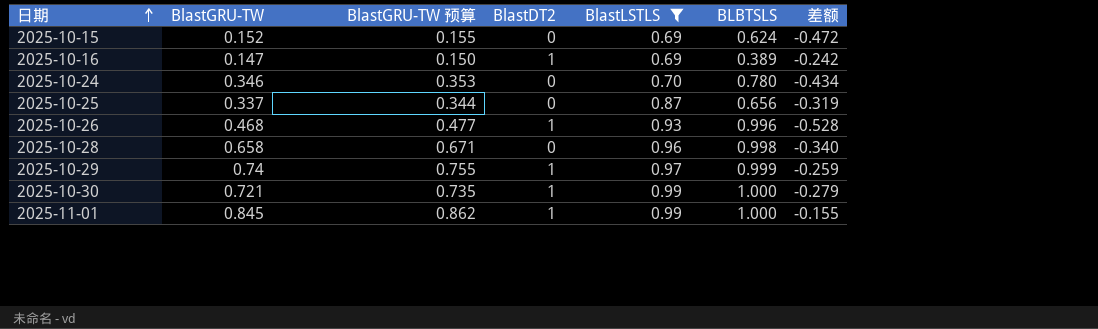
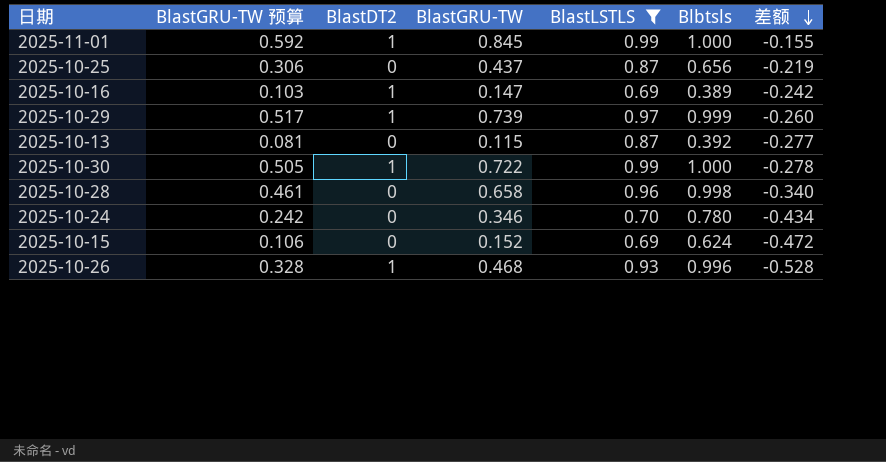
row order: 日期 ascending -> 差额 descending
column BlastGRU-TW 预算 | formula: [BlastGRU-TW] * 1.02 -> [BlastGRU-TW] * 0.7
column BlastGRU-TW | position: 2 -> 4
column name: BLBTSLS -> Blbtsls
2025-10-25 | BlastGRU-TW: 0.337 -> 0.437
2025-10-25 | 差额: -0.319 -> -0.219
2025-10-29 | BlastGRU-TW: 0.74 -> 0.739
2025-10-29 | 差额: -0.259 -> -0.260
row 2025-10-13: none -> 0.081 | 0 | 0.115 | 0.87 | 0.392 | -0.277
2025-10-30 | BlastGRU-TW: 0.721 -> 0.722
2025-10-30 | 差额: -0.279 -> -0.278

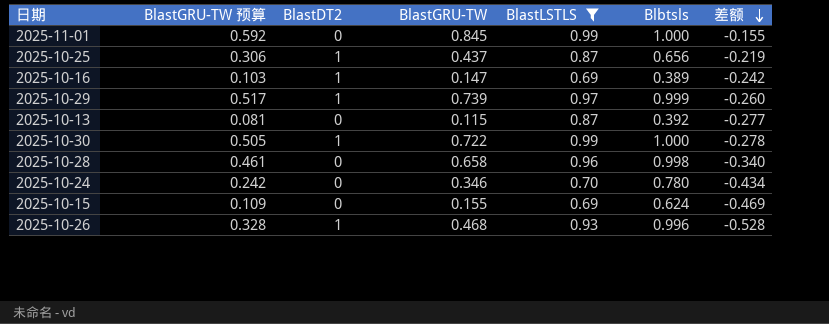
2025-11-01 | BlastDT2: 1 -> 0
2025-10-25 | BlastDT2: 0 -> 1
2025-10-15 | BlastGRU-TW 预算: 0.106 -> 0.109
2025-10-15 | BlastGRU-TW: 0.152 -> 0.155
2025-10-15 | 差额: -0.472 -> -0.469

